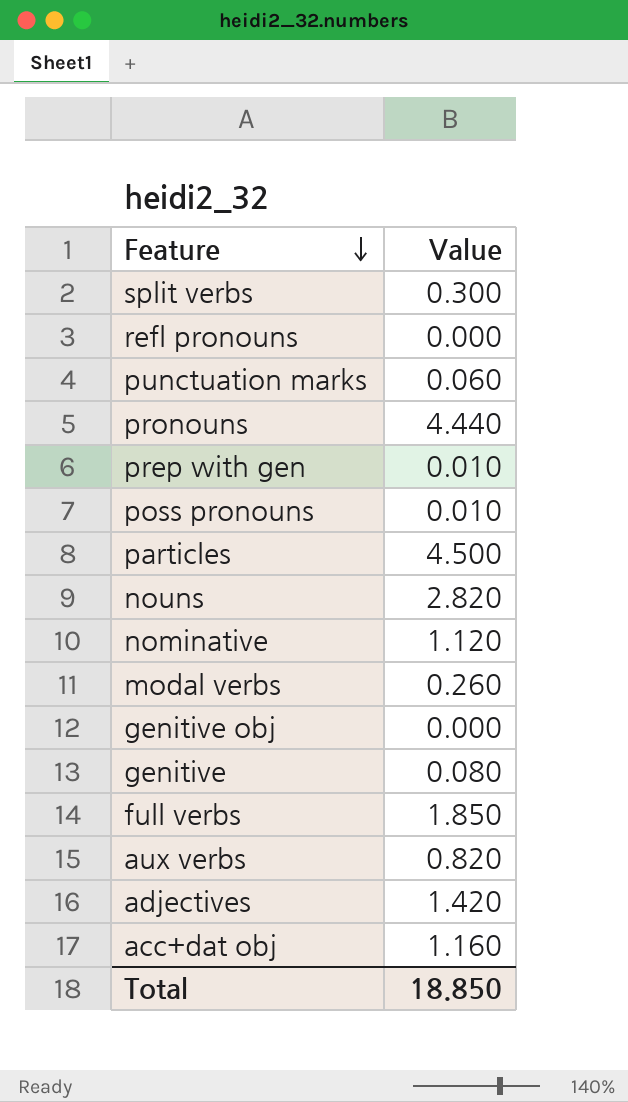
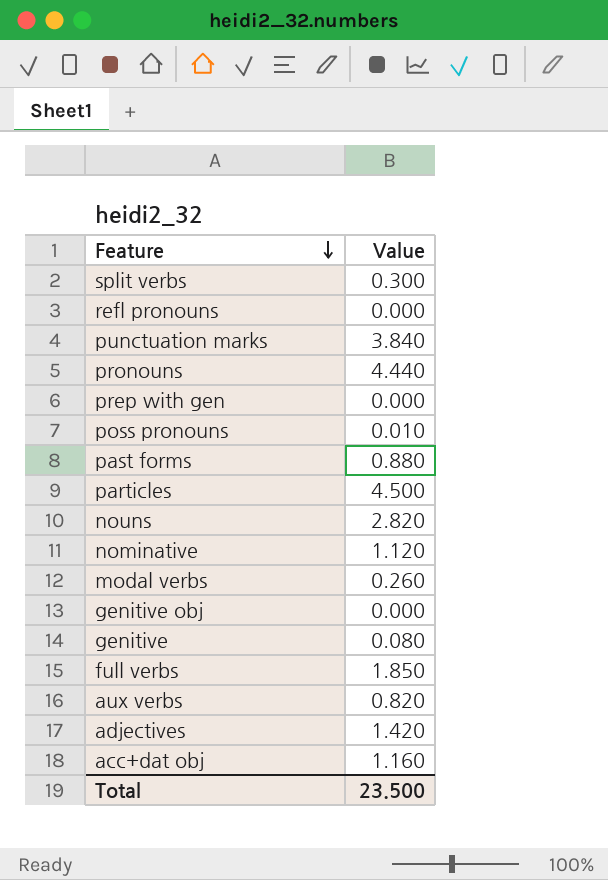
punctuation marks | Value: 0.060 -> 3.840
prep with gen | Value: 0.010 -> 0.000
row past forms: none -> 0.880
Total | Value: 18.850 -> 23.500

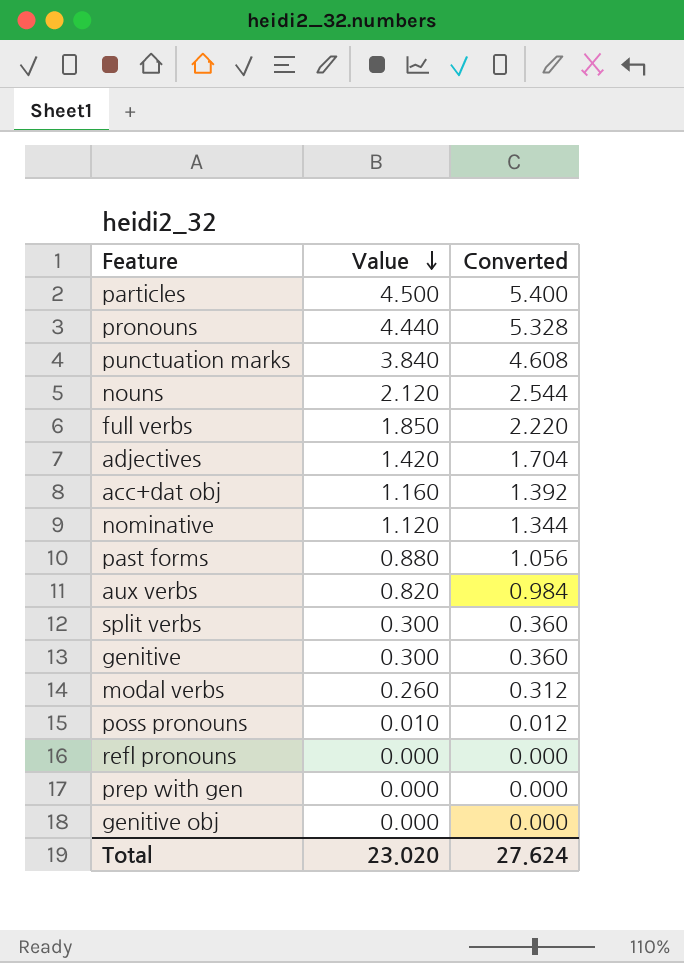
row order: Feature descending -> Value descending
column Converted | formula: none -> [Value] * 1.2
nouns | Value: 2.820 -> 2.120
genitive | Value: 0.080 -> 0.300
Total | Value: 23.500 -> 23.020

